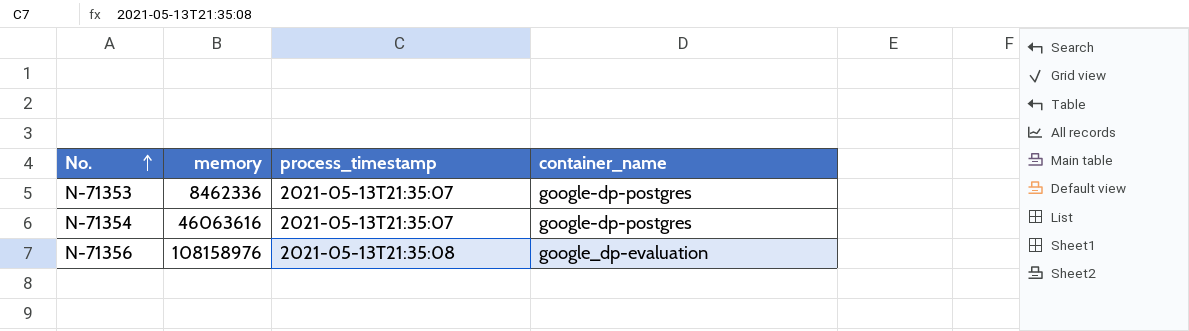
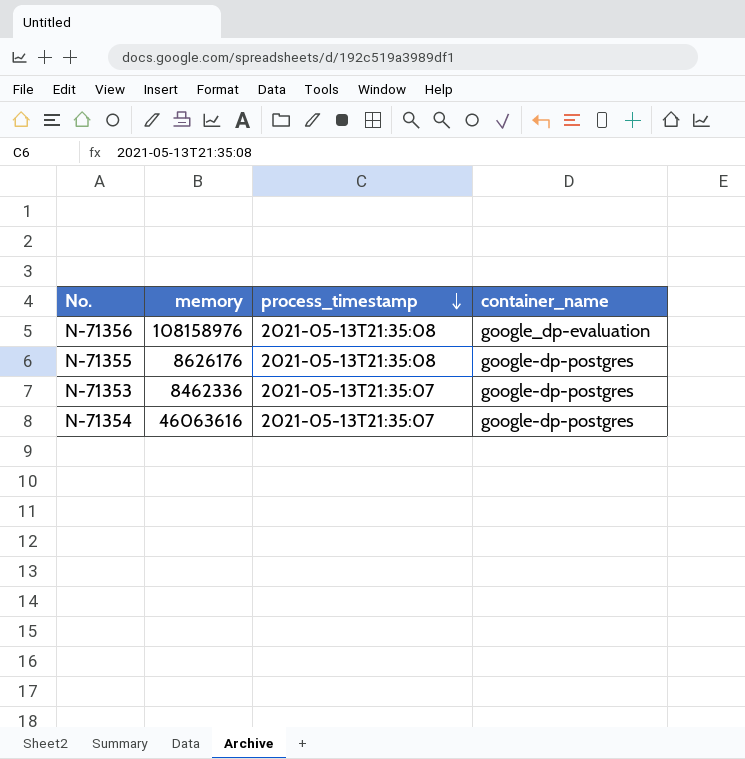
row order: No. ascending -> process_timestamp descending
row N-71355: none -> 8626176 | 2021-05-13T21:35:08 | google-dp-postgres

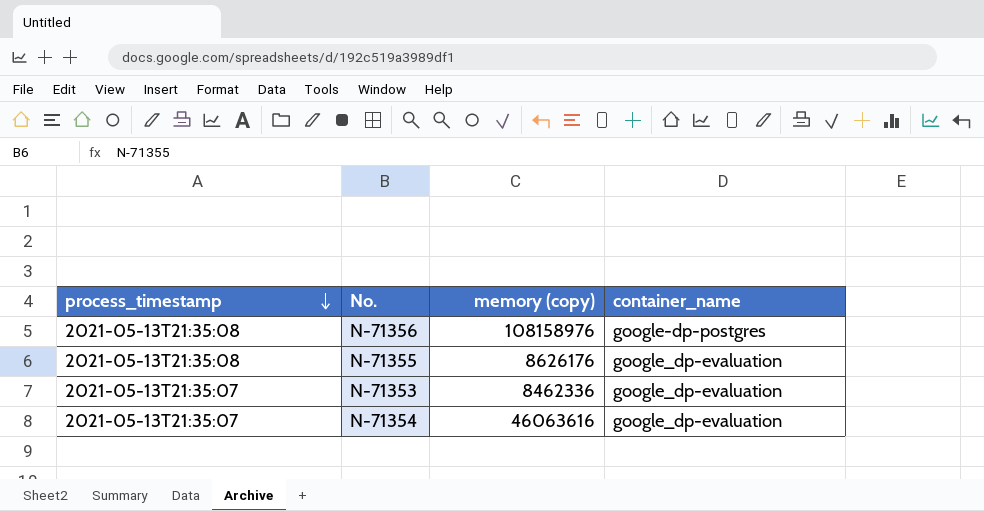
column process_timestamp | position: 3 -> 1
column name: memory -> memory (copy)
N-71356 | container_name: google_dp-evaluation -> google-dp-postgres
N-71355 | container_name: google-dp-postgres -> google_dp-evaluation
N-71353 | container_name: google-dp-postgres -> google_dp-evaluation
N-71354 | container_name: google-dp-postgres -> google_dp-evaluation

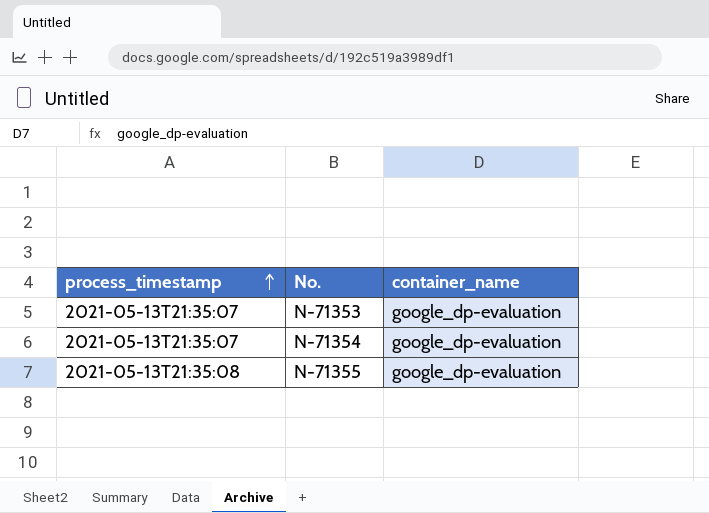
row order: process_timestamp descending -> process_timestamp ascending
column memory (copy) | position: 3 -> none
row N-71356: 2021-05-13T21:35:08 | 108158976 | google-dp-postgres -> none

